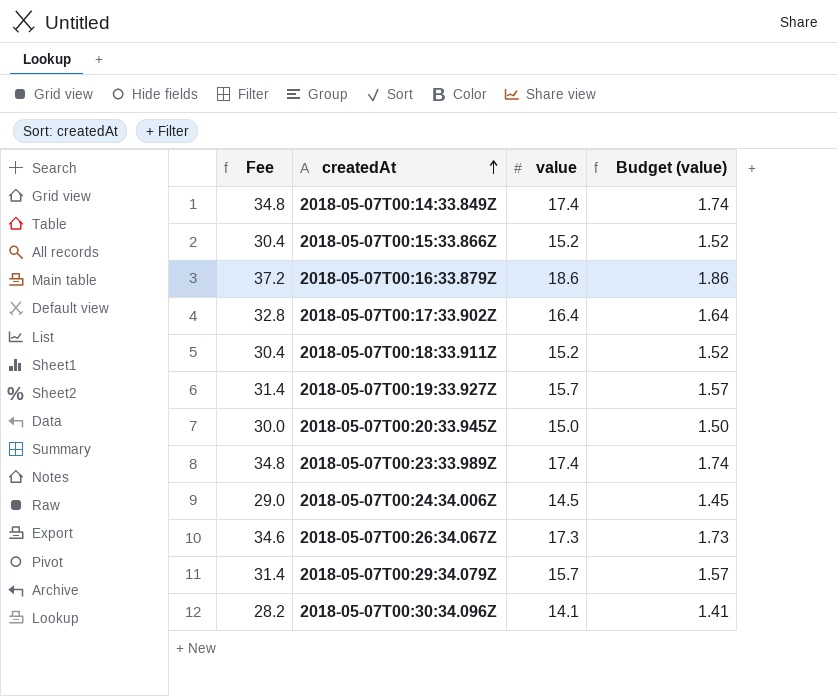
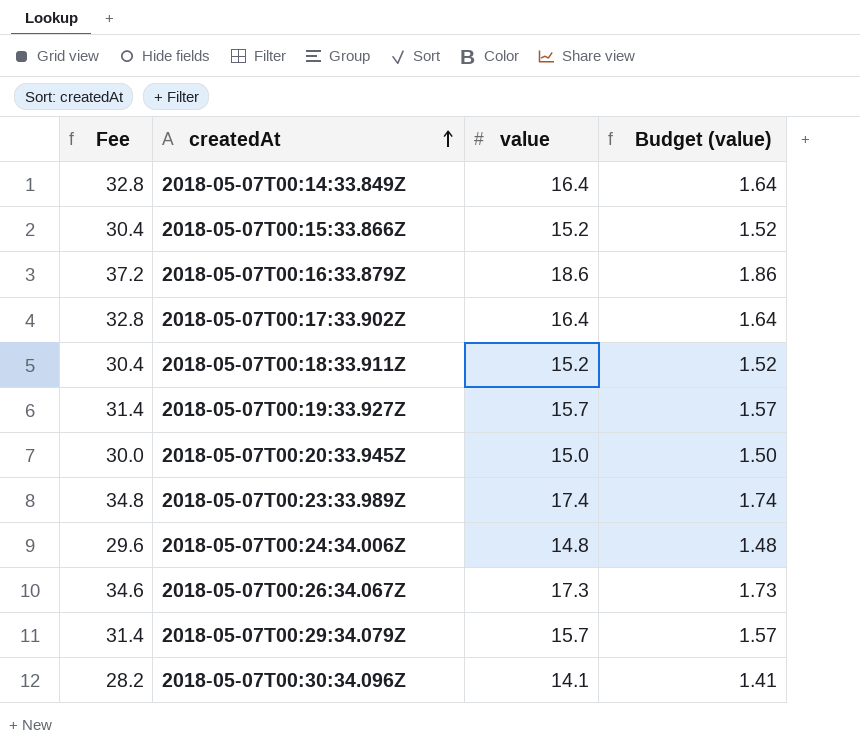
2018-05-07T00:14:33.849Z | Fee: 34.8 -> 32.8
2018-05-07T00:14:33.849Z | value: 17.4 -> 16.4
2018-05-07T00:14:33.849Z | Budget (value): 1.74 -> 1.64
2018-05-07T00:24:34.006Z | Fee: 29.0 -> 29.6
2018-05-07T00:24:34.006Z | value: 14.5 -> 14.8
2018-05-07T00:24:34.006Z | Budget (value): 1.45 -> 1.48

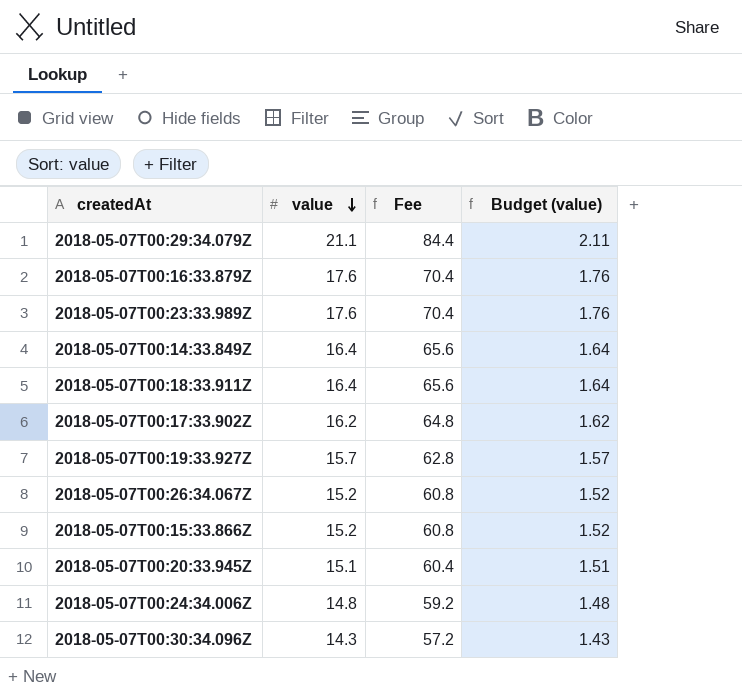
row order: createdAt ascending -> value descending
column Fee | formula: [value] * 2 -> [value] * 4
column Fee | position: 1 -> 3
2018-05-07T00:29:34.079Z | value: 15.7 -> 21.1
2018-05-07T00:29:34.079Z | Budget (value): 1.57 -> 2.11
2018-05-07T00:16:33.879Z | value: 18.6 -> 17.6
2018-05-07T00:16:33.879Z | Budget (value): 1.86 -> 1.76
2018-05-07T00:23:33.989Z | value: 17.4 -> 17.6
2018-05-07T00:23:33.989Z | Budget (value): 1.74 -> 1.76
2018-05-07T00:18:33.911Z | value: 15.2 -> 16.4
2018-05-07T00:18:33.911Z | Budget (value): 1.52 -> 1.64
2018-05-07T00:17:33.902Z | value: 16.4 -> 16.2
2018-05-07T00:17:33.902Z | Budget (value): 1.64 -> 1.62
2018-05-07T00:26:34.067Z | value: 17.3 -> 15.2
2018-05-07T00:26:34.067Z | Budget (value): 1.73 -> 1.52
2018-05-07T00:20:33.945Z | value: 15.0 -> 15.1
2018-05-07T00:20:33.945Z | Budget (value): 1.50 -> 1.51
2018-05-07T00:30:34.096Z | value: 14.1 -> 14.3
2018-05-07T00:30:34.096Z | Budget (value): 1.41 -> 1.43

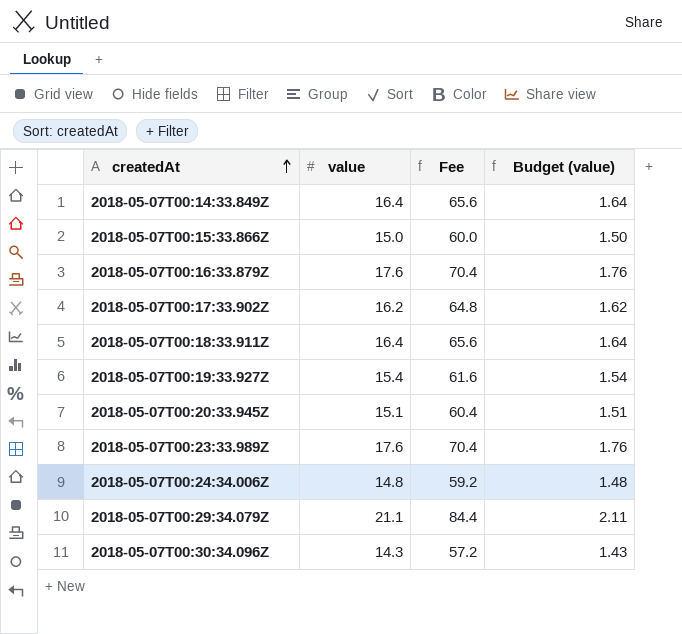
row order: value descending -> createdAt ascending
row 2018-05-07T00:26:34.067Z: 15.2 | 60.8 | 1.52 -> none
2018-05-07T00:15:33.866Z | value: 15.2 -> 15.0
2018-05-07T00:15:33.866Z | Fee: 60.8 -> 60.0
2018-05-07T00:15:33.866Z | Budget (value): 1.52 -> 1.50
2018-05-07T00:19:33.927Z | value: 15.7 -> 15.4
2018-05-07T00:19:33.927Z | Fee: 62.8 -> 61.6
2018-05-07T00:19:33.927Z | Budget (value): 1.57 -> 1.54

